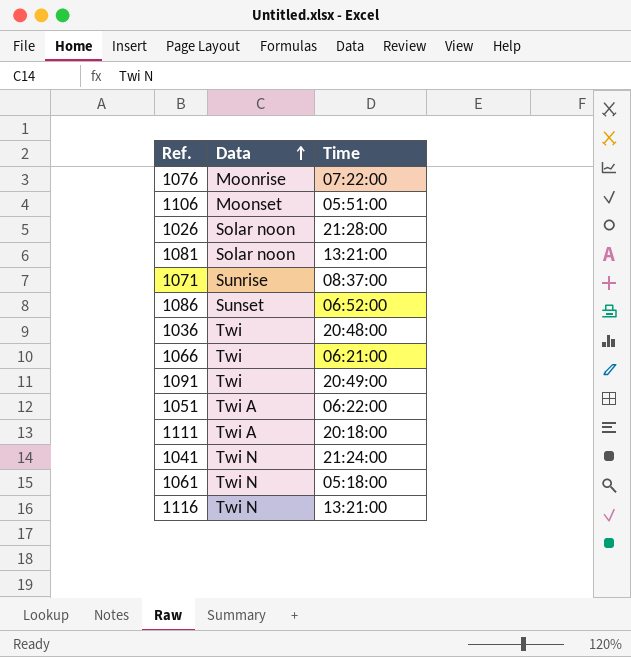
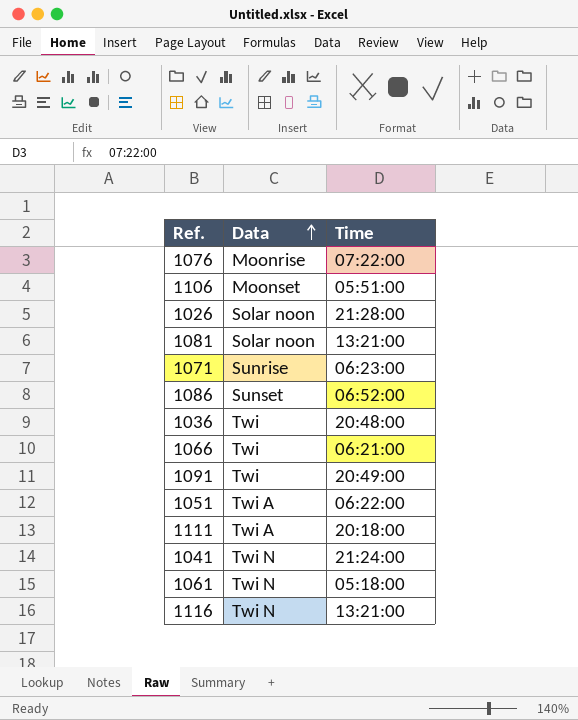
1071 | Time: 08:37:00 -> 06:23:00

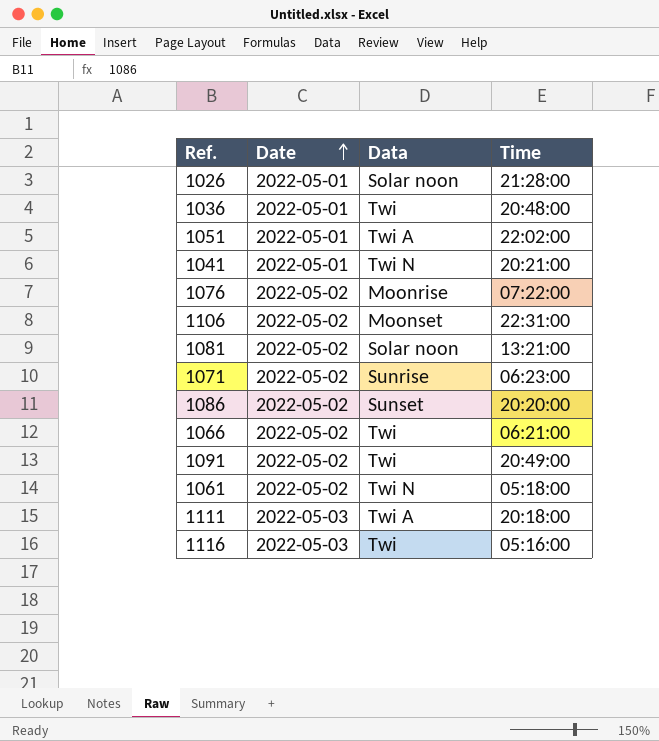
row order: Data ascending -> Date ascending
column Date | position: none -> 2
1051 | Time: 06:22:00 -> 22:02:00
1041 | Time: 21:24:00 -> 20:21:00
1106 | Time: 05:51:00 -> 22:31:00
1086 | Time: 06:52:00 -> 20:20:00
1116 | Data: Twi N -> Twi
1116 | Time: 13:21:00 -> 05:16:00

